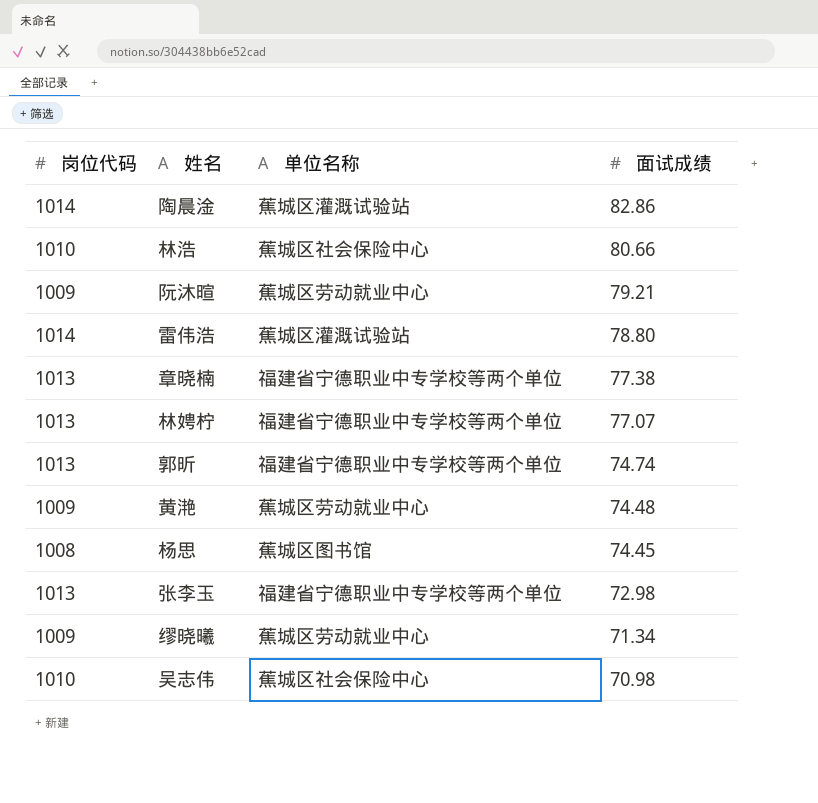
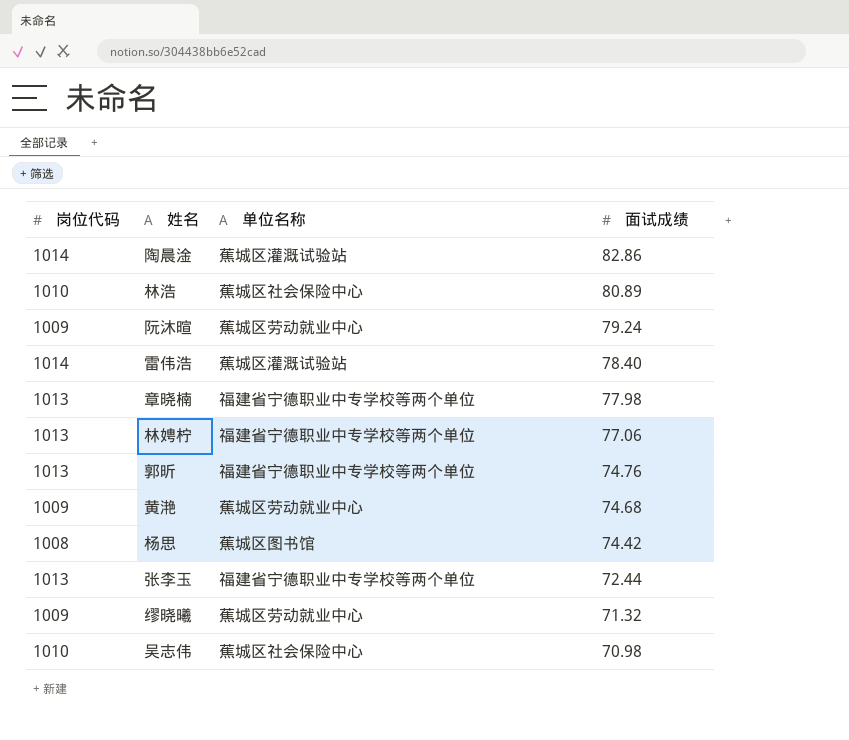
林浩 | 面试成绩: 80.66 -> 80.89
阮沐暄 | 面试成绩: 79.21 -> 79.24
雷伟浩 | 面试成绩: 78.80 -> 78.40
章晓楠 | 面试成绩: 77.38 -> 77.98
林娉柠 | 面试成绩: 77.07 -> 77.06
郭昕 | 面试成绩: 74.74 -> 74.76
黄滟 | 面试成绩: 74.48 -> 74.68
杨思 | 面试成绩: 74.45 -> 74.42
张李玉 | 面试成绩: 72.98 -> 72.44
缪晓曦 | 面试成绩: 71.34 -> 71.32

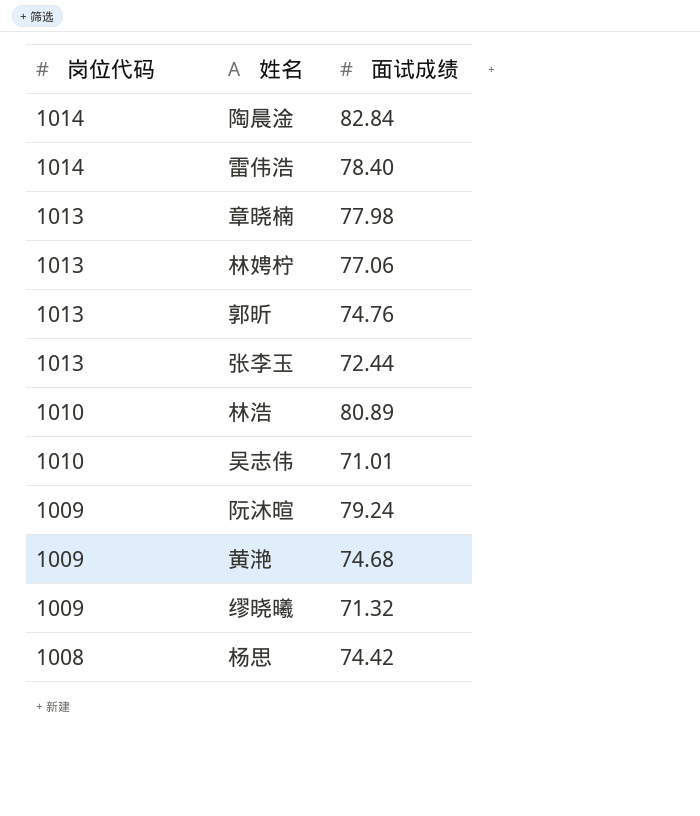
row order: 面试成绩 descending -> 岗位代码 descending
column 单位名称 | position: 3 -> none
陶晨淦 | 面试成绩: 82.86 -> 82.84
吴志伟 | 面试成绩: 70.98 -> 71.01

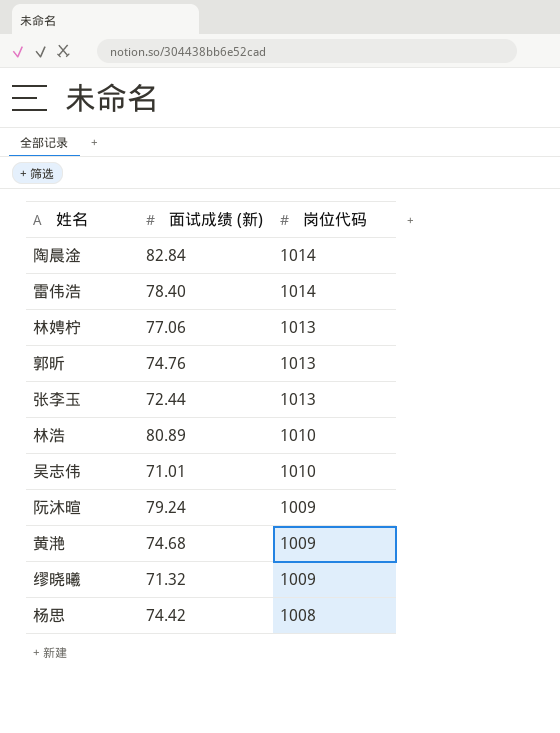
column name: 面试成绩 -> 面试成绩 (新)
column 岗位代码 | position: 1 -> 3
row 章晓楠: 1013 | 77.98 -> none

